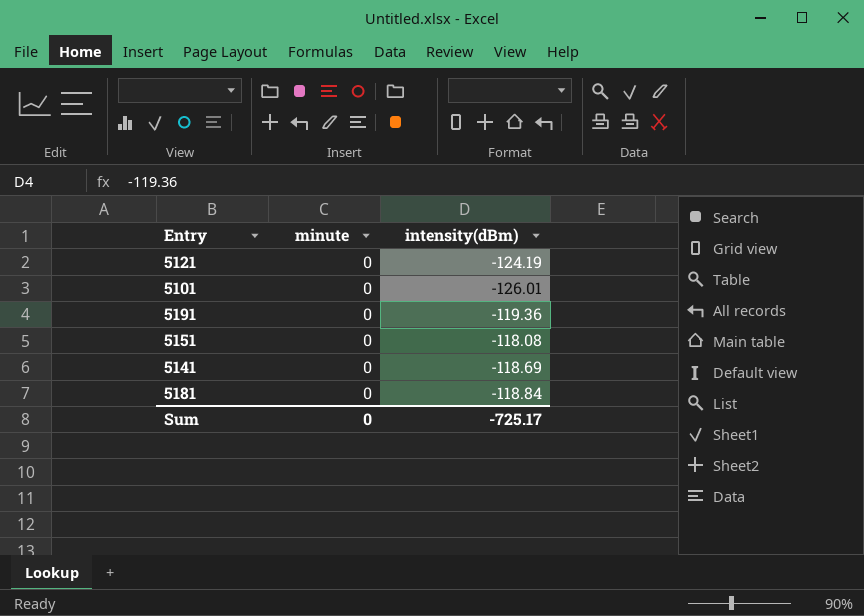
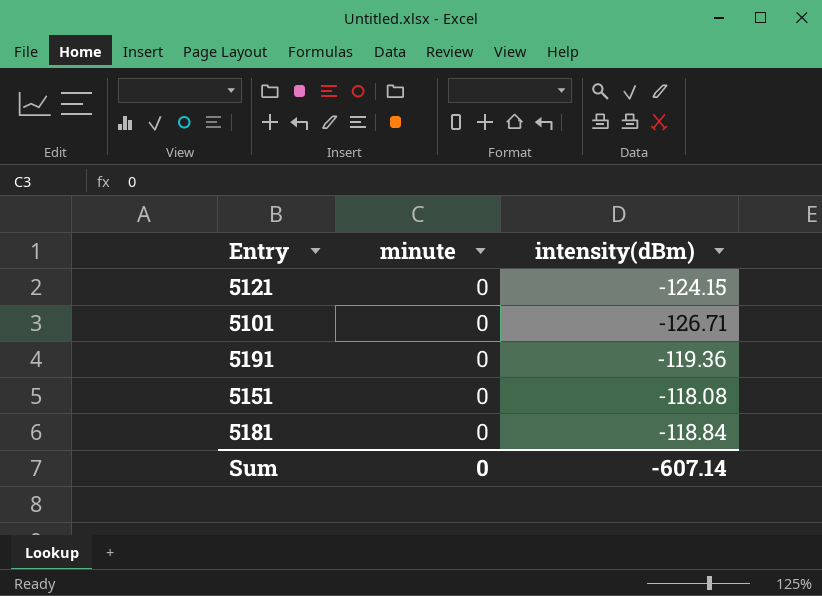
row 5141: 0 | -118.69 -> none
5121 | intensity(dBm): -124.19 -> -124.15
5101 | intensity(dBm): -126.01 -> -126.71
Sum | intensity(dBm): -725.17 -> -607.14

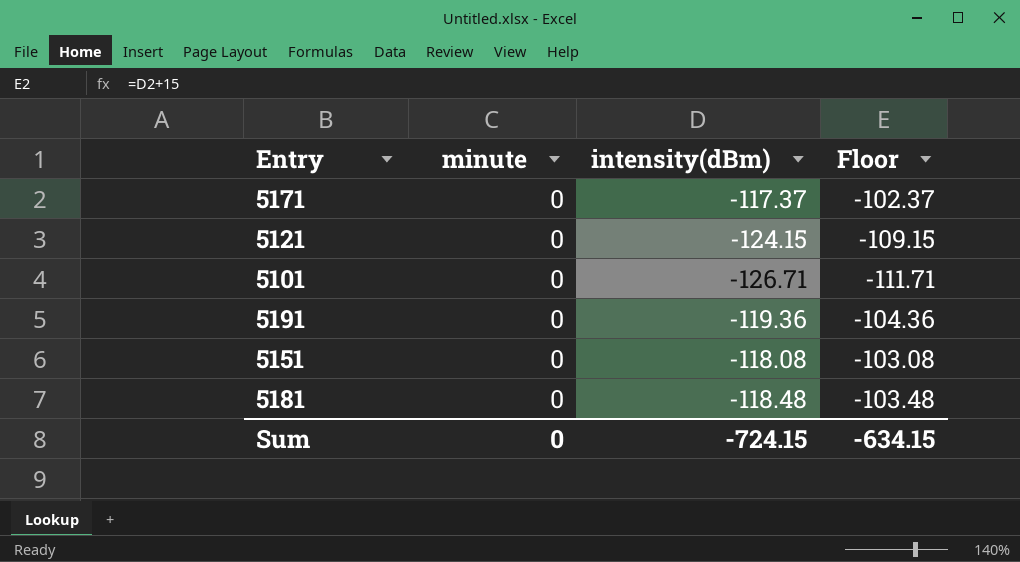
column Floor | formula: none -> [intensity(dBm)] + 15
row 5171: none -> 0 | -117.37 | -102.37
5181 | intensity(dBm): -118.84 -> -118.48
Sum | intensity(dBm): -607.14 -> -724.15

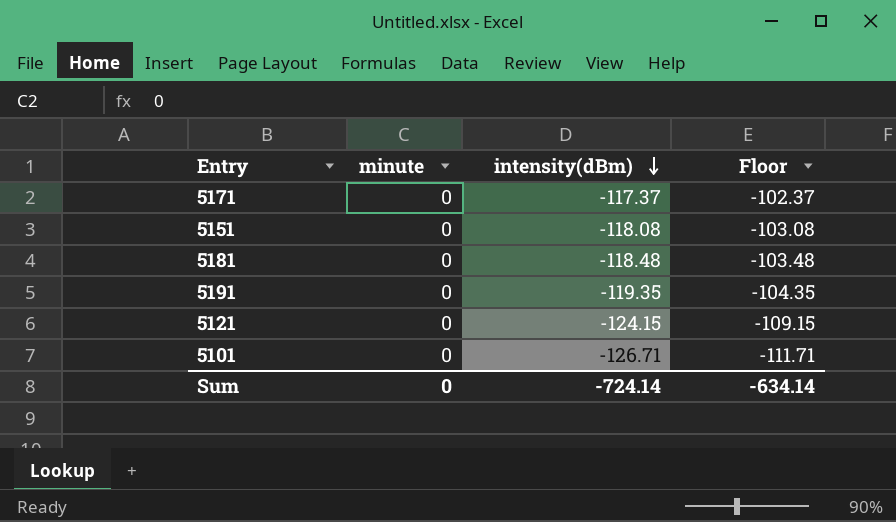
row order: none -> intensity(dBm) descending
5191 | intensity(dBm): -119.36 -> -119.35
5191 | Floor: -104.36 -> -104.35
Sum | intensity(dBm): -724.15 -> -724.14
Sum | Floor: -634.15 -> -634.14

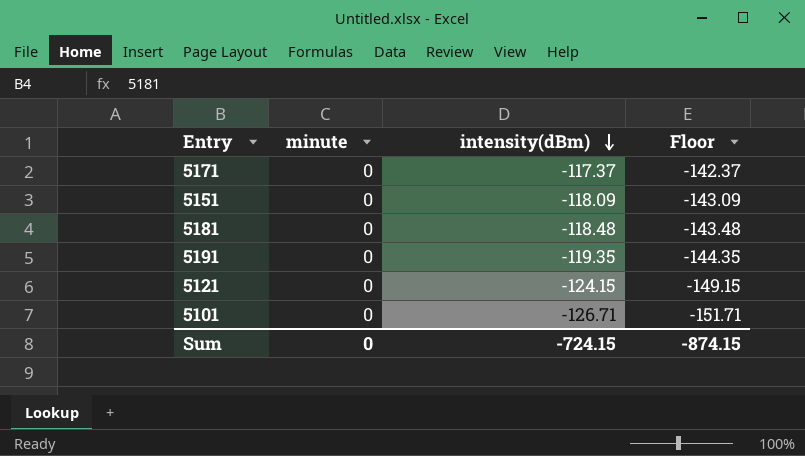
column Floor | formula: [intensity(dBm)] + 15 -> [intensity(dBm)] - 25
5151 | intensity(dBm): -118.08 -> -118.09
Sum | intensity(dBm): -724.14 -> -724.15
Sum | Floor: -634.14 -> -874.15

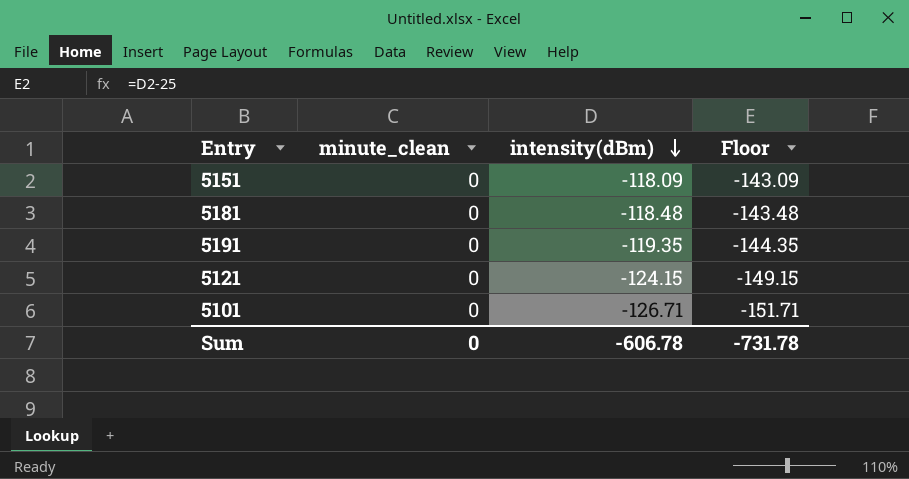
column name: minute -> minute_clean
row 5171: 0 | -117.37 | -142.37 -> none
Sum | intensity(dBm): -724.15 -> -606.78
Sum | Floor: -874.15 -> -731.78

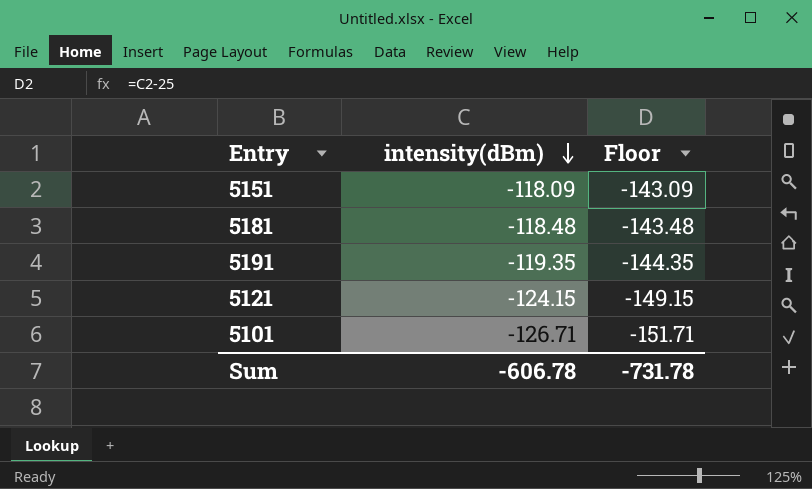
column minute_clean | position: 2 -> none

